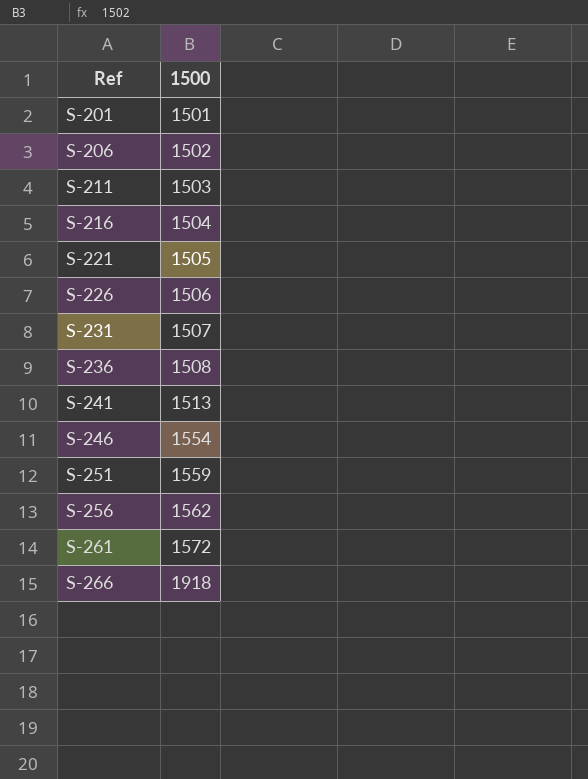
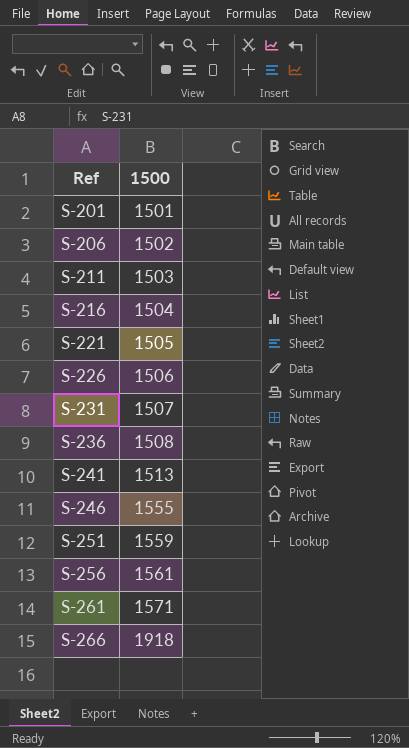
S-246 | 1500: 1554 -> 1555
S-256 | 1500: 1562 -> 1561
S-261 | 1500: 1572 -> 1571

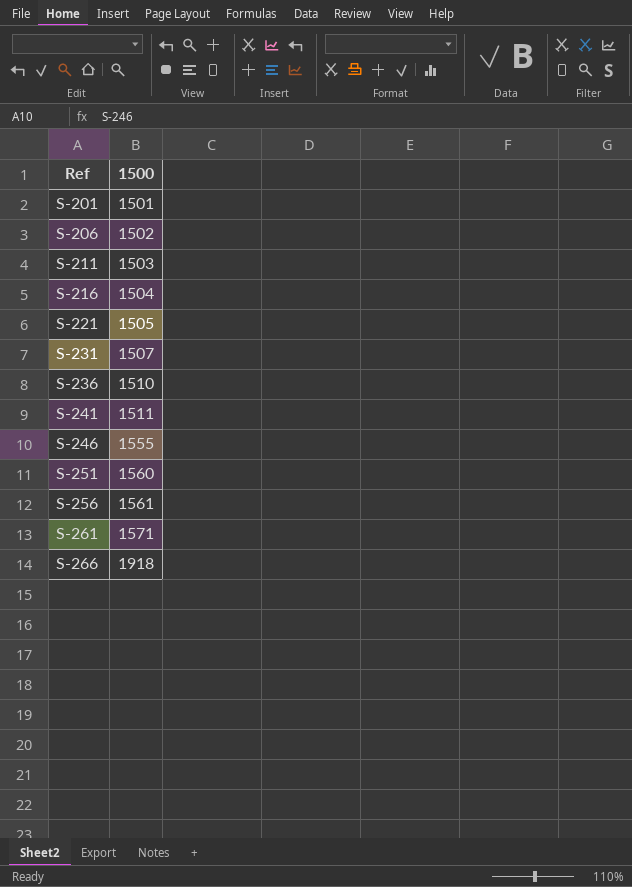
row S-226: 1506 -> none
S-236 | 1500: 1508 -> 1510
S-241 | 1500: 1513 -> 1511
S-251 | 1500: 1559 -> 1560

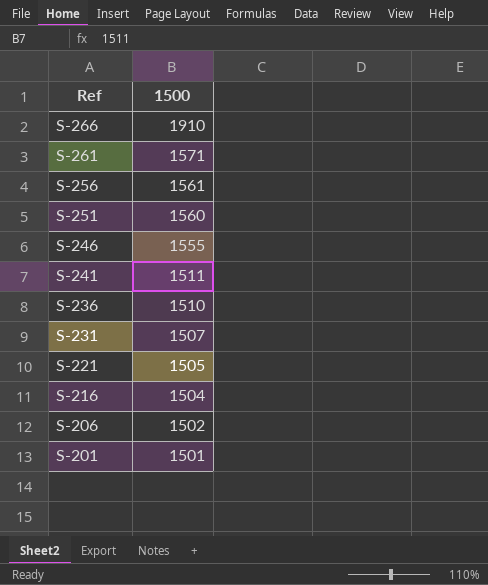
row order: Ref ascending -> Ref descending
row S-211: 1503 -> none
S-266 | 1500: 1918 -> 1910

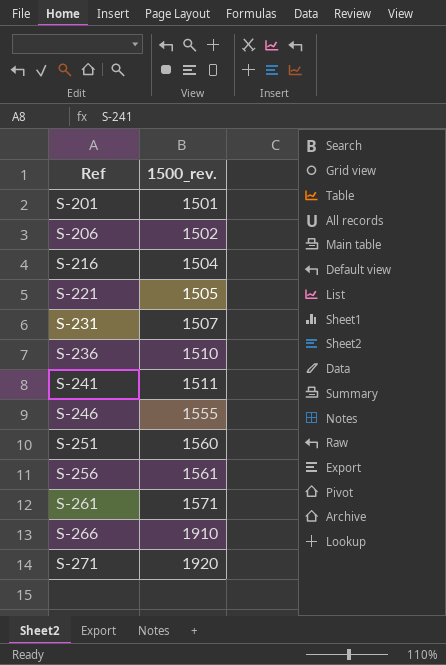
row order: Ref descending -> Ref ascending
column name: 1500 -> 1500_rev.
row S-271: none -> 1920

